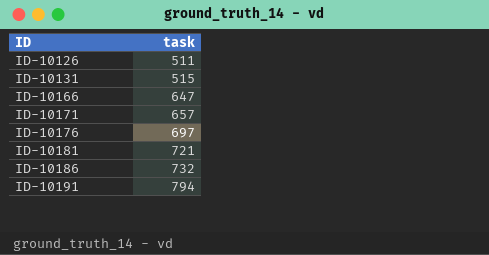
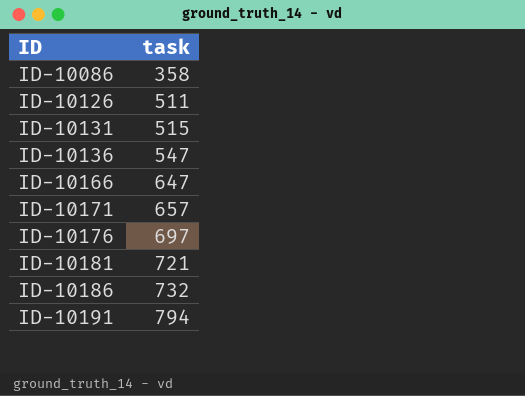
row ID-10086: none -> 358
row ID-10136: none -> 547

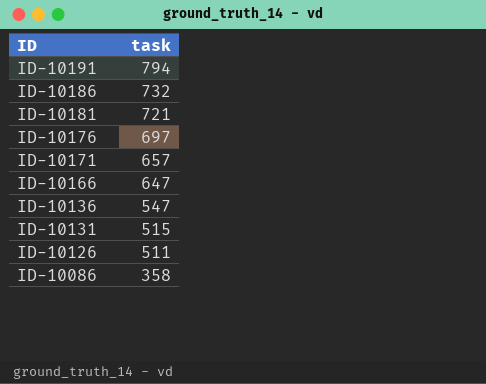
row order: ID ascending -> ID descending

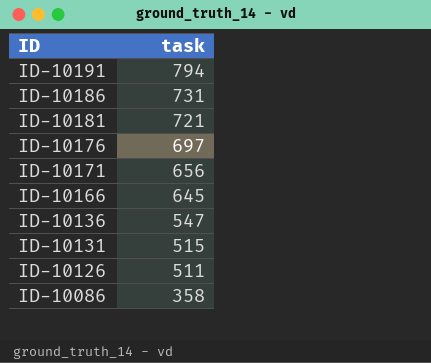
ID-10186 | task: 732 -> 731
ID-10171 | task: 657 -> 656
ID-10166 | task: 647 -> 645

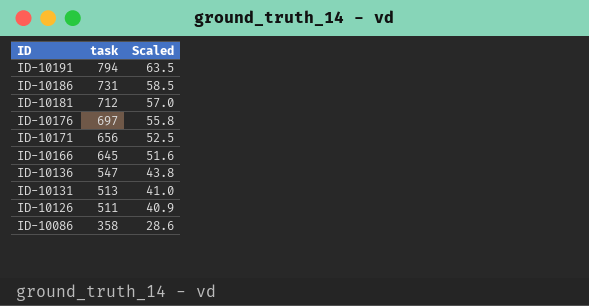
column Scaled | formula: none -> [task] * 0.08
ID-10181 | task: 721 -> 712
ID-10131 | task: 515 -> 513

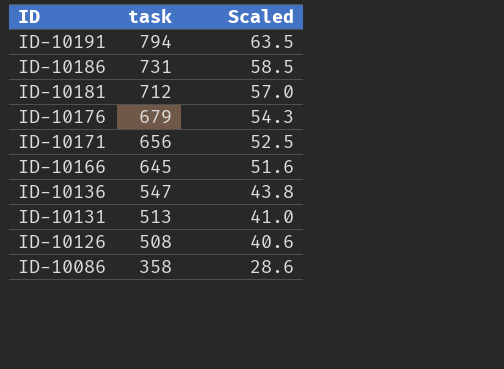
ID-10176 | task: 697 -> 679
ID-10176 | Scaled: 55.8 -> 54.3
ID-10126 | task: 511 -> 508
ID-10126 | Scaled: 40.9 -> 40.6

